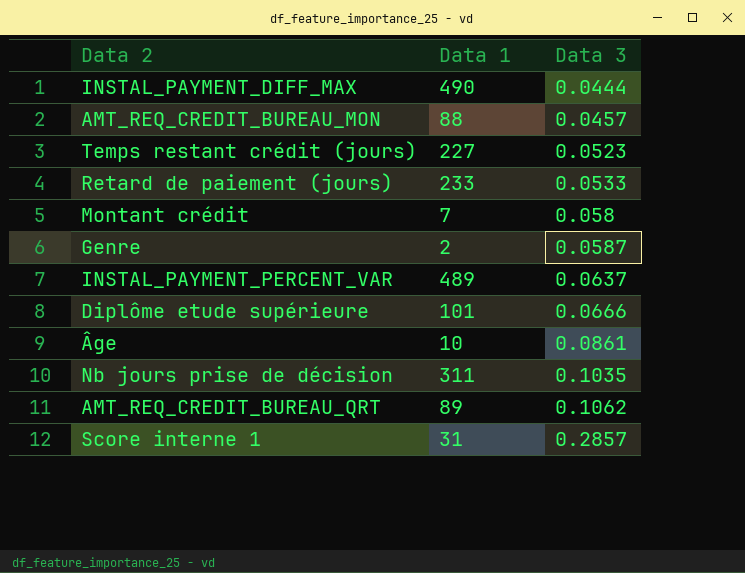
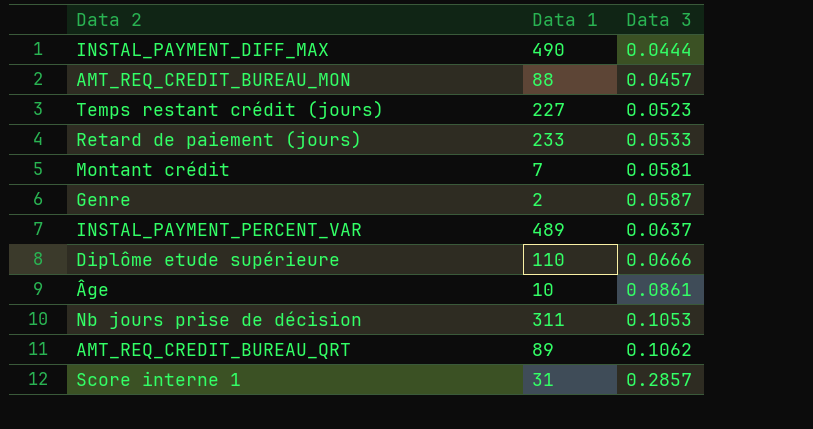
Montant crédit | Data 3: 0.058 -> 0.0581
Diplôme etude supérieure | Data 1: 101 -> 110
Nb jours prise de décision | Data 3: 0.1035 -> 0.1053

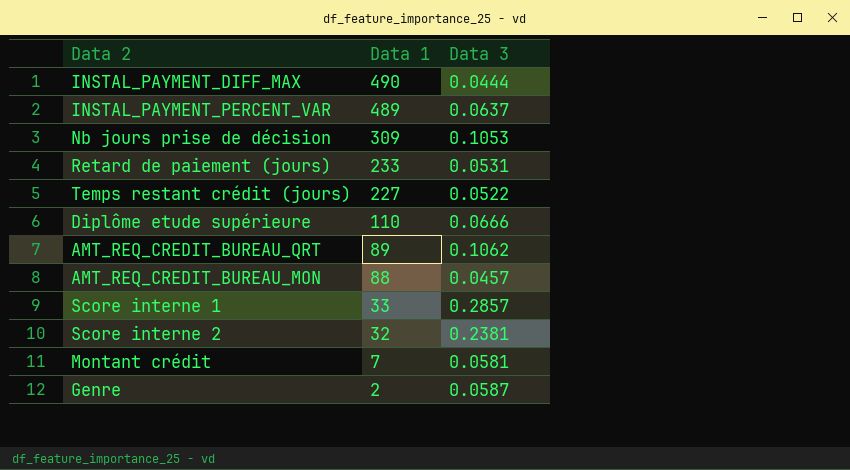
row order: Data 3 ascending -> Data 1 descending
row Âge: 10 | 0.0861 -> none
Nb jours prise de décision | Data 1: 311 -> 309
Retard de paiement (jours) | Data 3: 0.0533 -> 0.0531
Temps restant crédit (jours) | Data 3: 0.0523 -> 0.0522
Score interne 1 | Data 1: 31 -> 33
row Score interne 2: none -> 32 | 0.2381

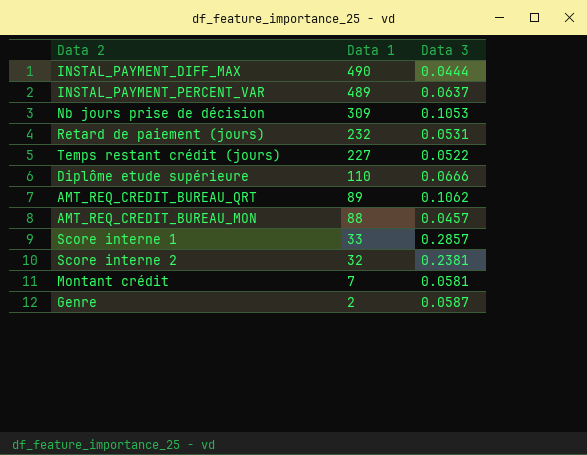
Retard de paiement (jours) | Data 1: 233 -> 232

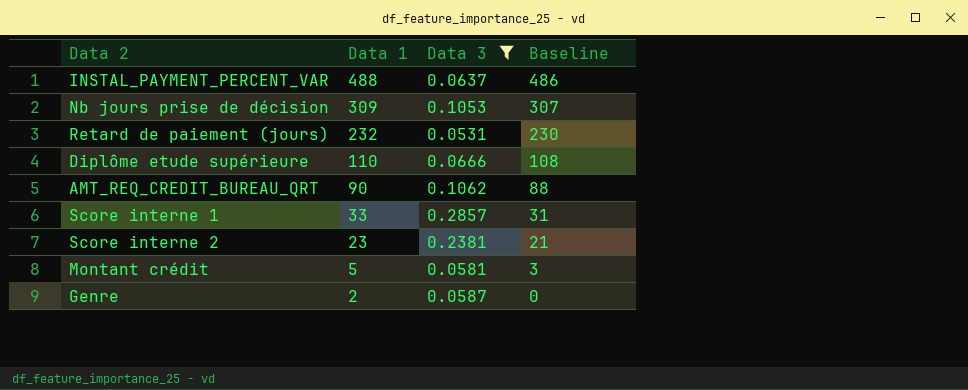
filter: none -> Data 3 >= 0.0531
column Baseline | formula: none -> [Data 1] - 2
INSTAL_PAYMENT_PERCENT_VAR | Data 1: 489 -> 488
AMT_REQ_CREDIT_BUREAU_QRT | Data 1: 89 -> 90
Score interne 2 | Data 1: 32 -> 23
Montant crédit | Data 1: 7 -> 5

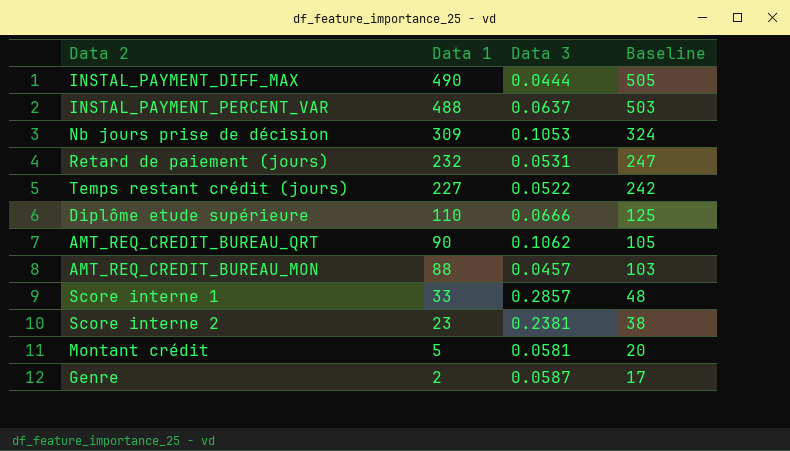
filter: Data 3 >= 0.0531 -> none
column Baseline | formula: [Data 1] - 2 -> [Data 1] + 15

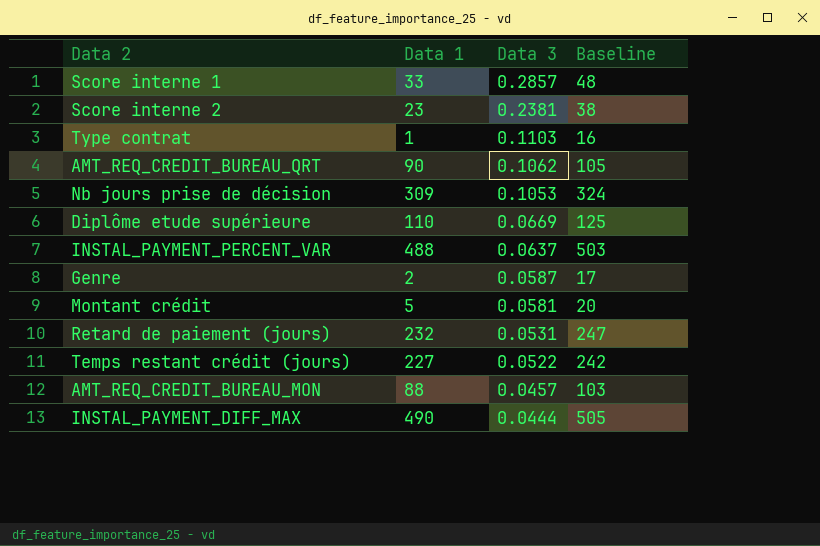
row order: Data 1 descending -> Data 3 descending
row Type contrat: none -> 1 | 0.1103 | 16
Diplôme etude supérieure | Data 3: 0.0666 -> 0.0669

